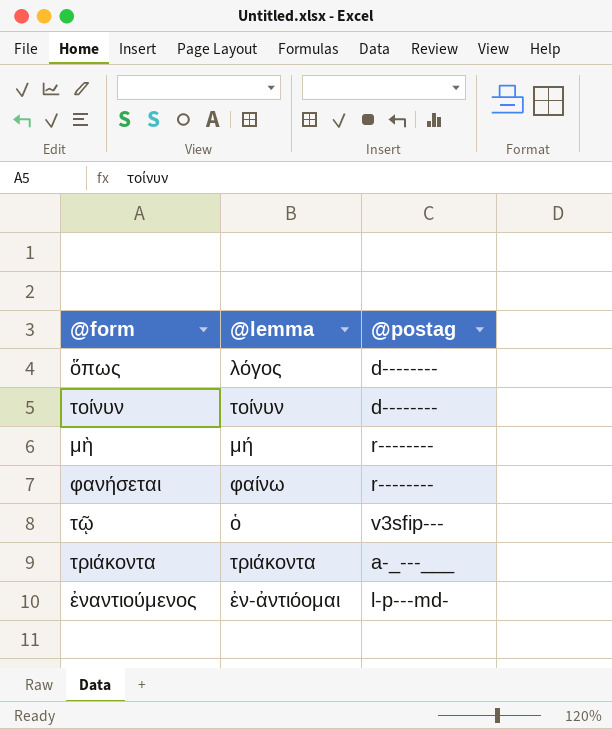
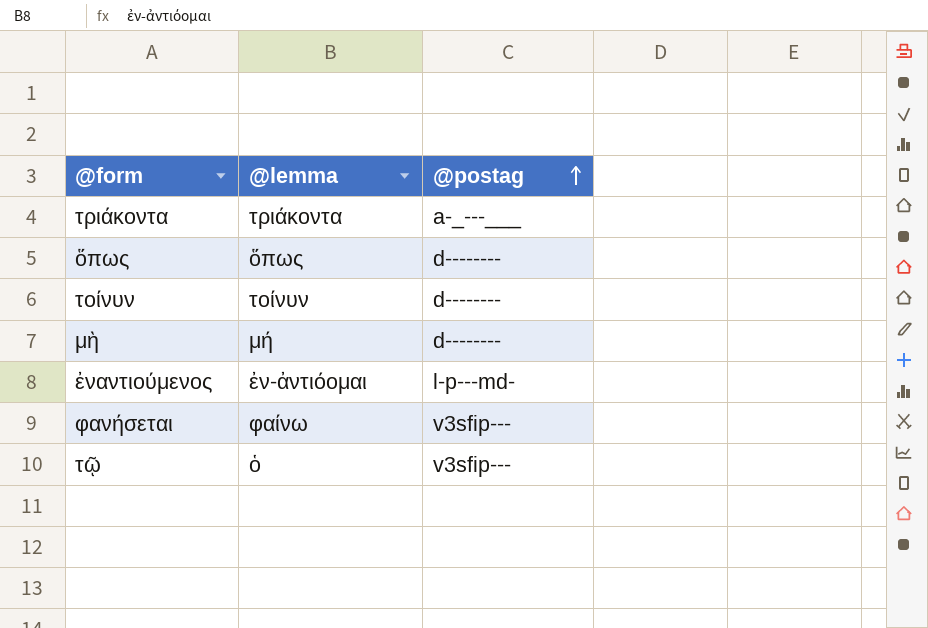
row order: none -> @postag ascending
ὅπως | @lemma: λόγος -> ὅπως
μὴ | @postag: r-------- -> d--------
φανήσεται | @postag: r-------- -> v3sfip---

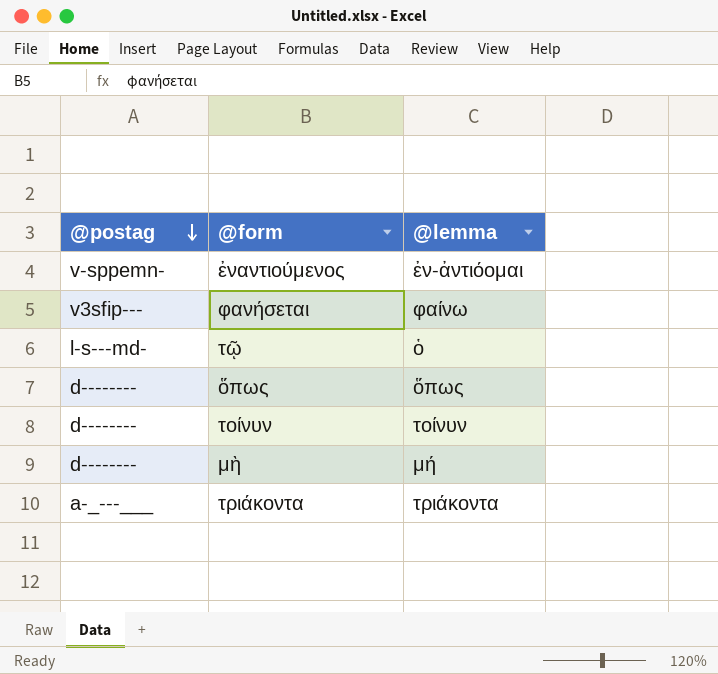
row order: @postag ascending -> @postag descending
column @postag | position: 3 -> 1
ἐναντιούμενος | @postag: l-p---md- -> v-sppemn-
τῷ | @postag: v3sfip--- -> l-s---md-

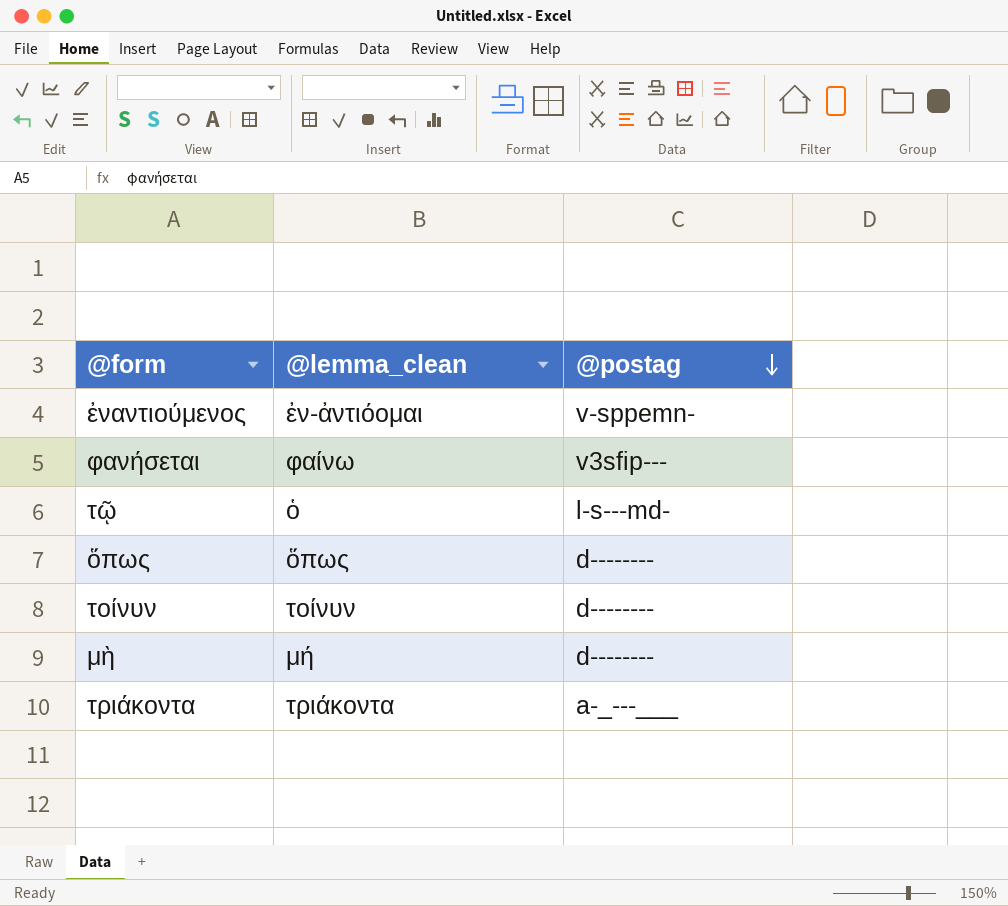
column name: @lemma -> @lemma_clean
column @postag | position: 1 -> 3

